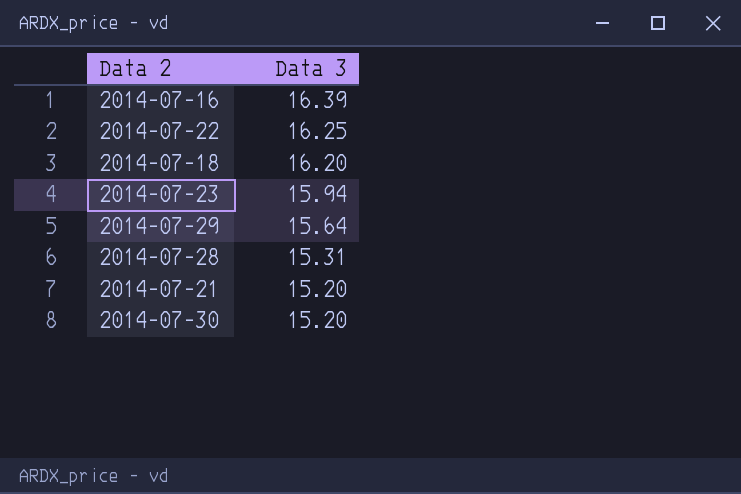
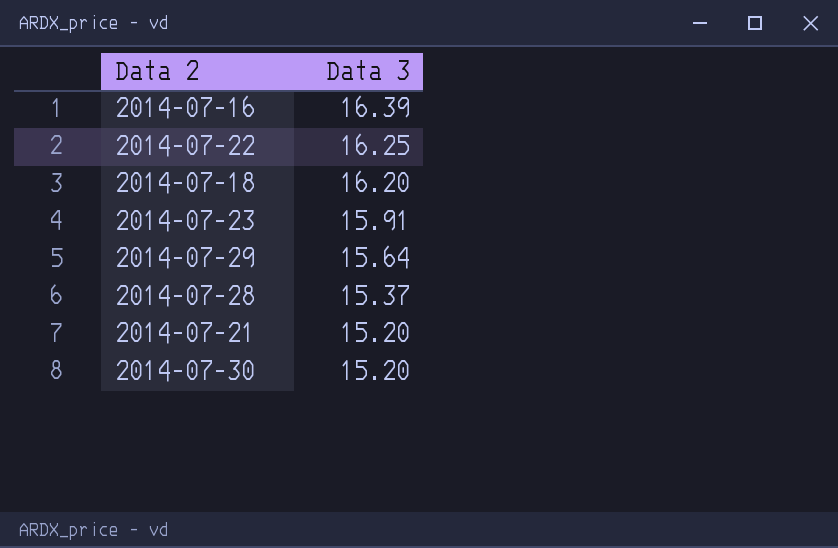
2014-07-23 | Data 3: 15.94 -> 15.91
2014-07-28 | Data 3: 15.31 -> 15.37

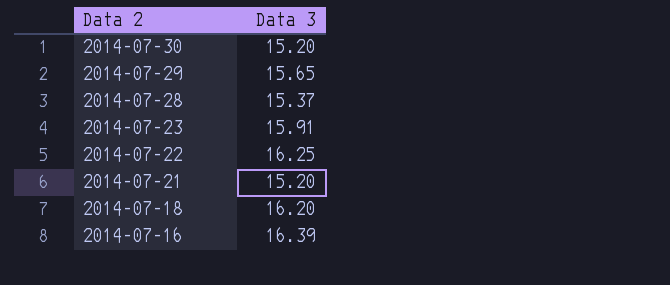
row order: Data 3 descending -> Data 2 descending
2014-07-29 | Data 3: 15.64 -> 15.65

